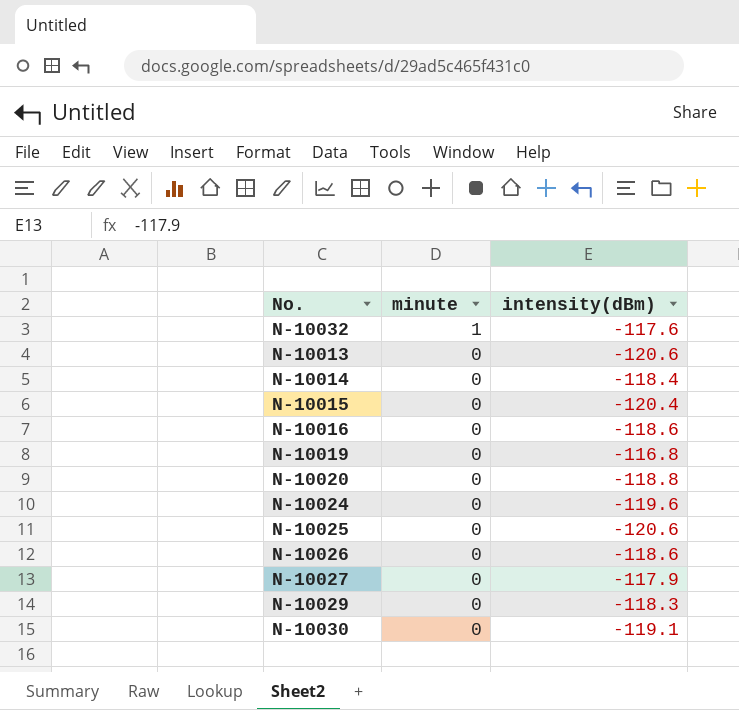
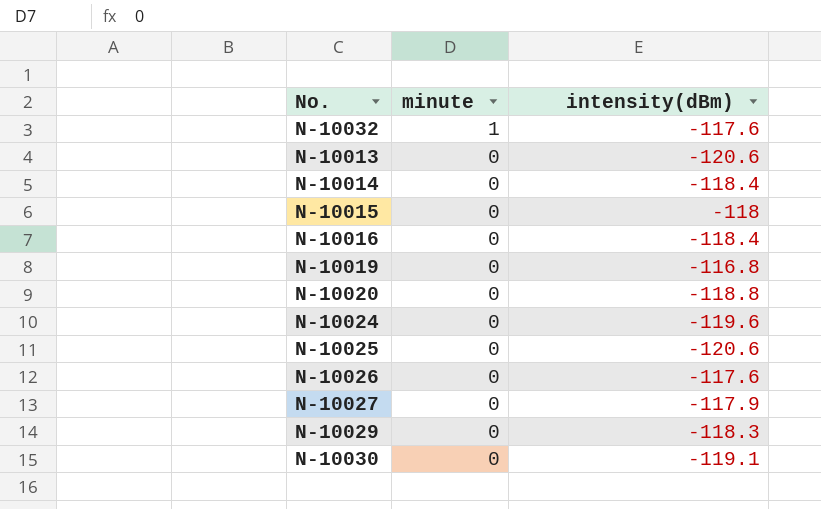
N-10015 | intensity(dBm): -120.4 -> -118
N-10016 | intensity(dBm): -118.6 -> -118.4
N-10026 | intensity(dBm): -118.6 -> -117.6

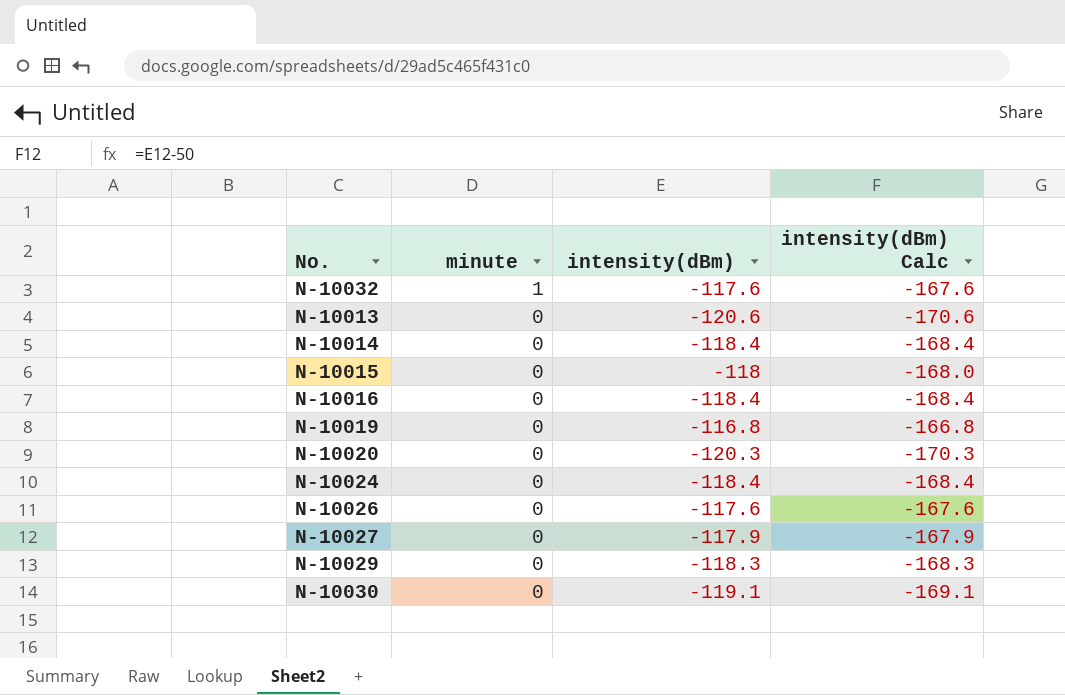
column intensity(dBm) Calc | formula: none -> [intensity(dBm)] - 50
row N-10025: 0 | -120.6 -> none
N-10020 | intensity(dBm): -118.8 -> -120.3
N-10024 | intensity(dBm): -119.6 -> -118.4

